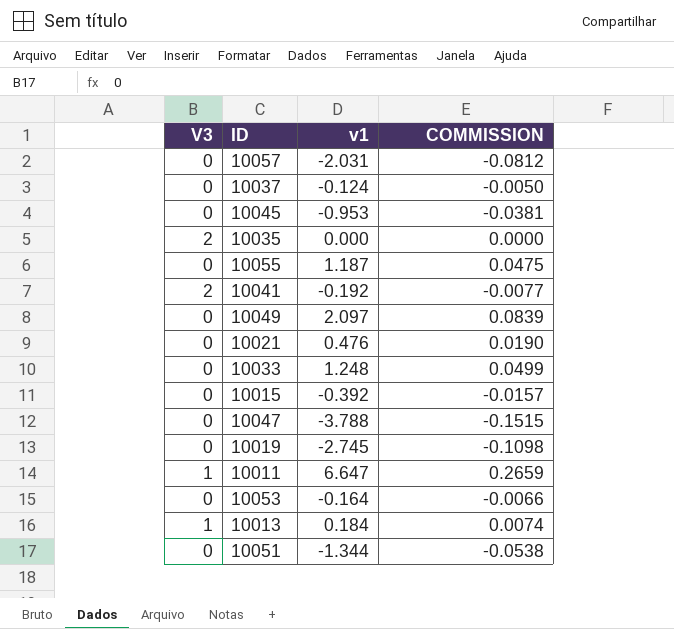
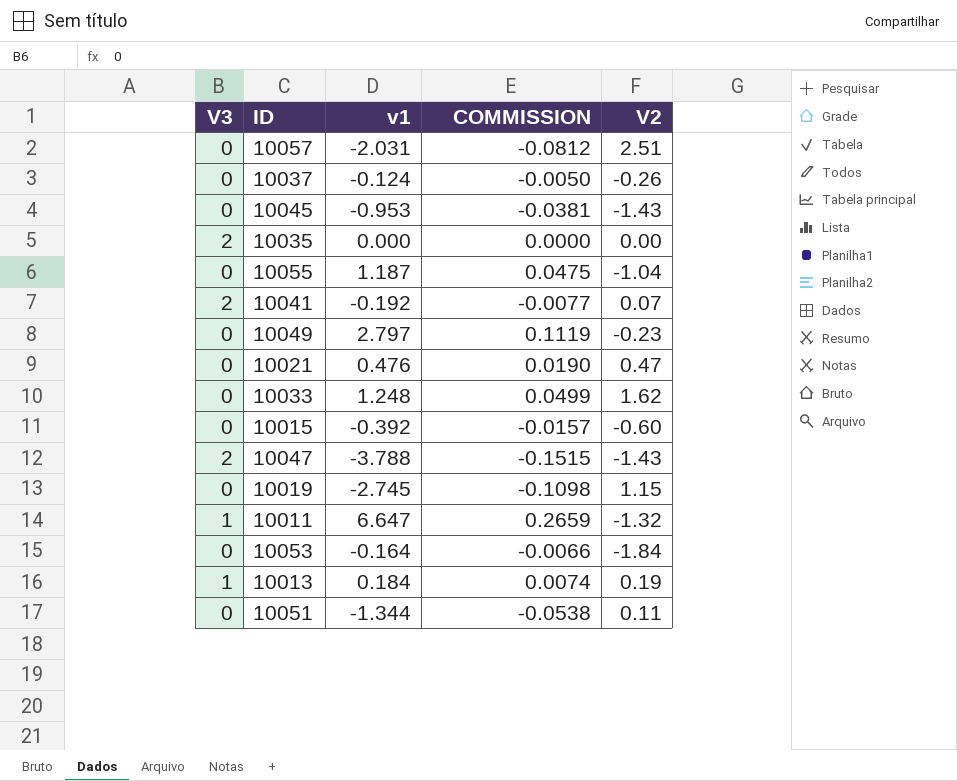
column V2 | position: none -> 5
10049 | v1: 2.097 -> 2.797
10049 | COMMISSION: 0.0839 -> 0.1119
10047 | V3: 0 -> 2

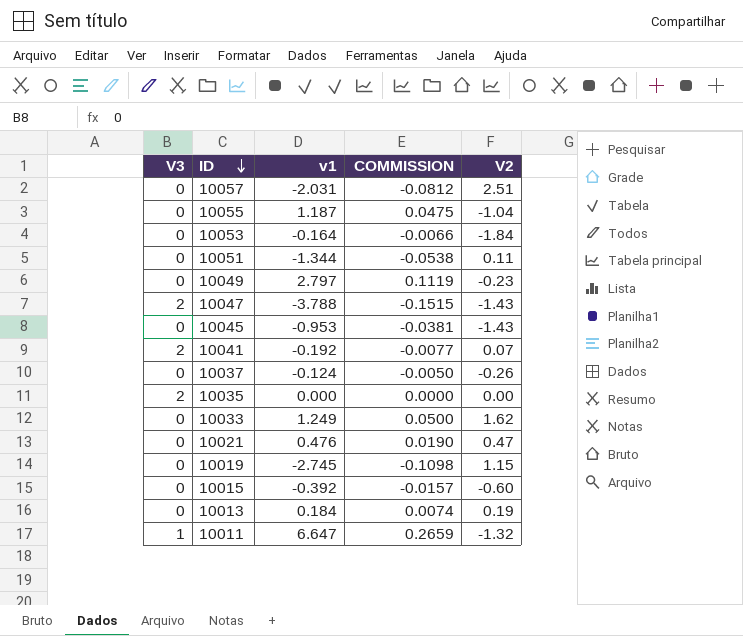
row order: none -> ID descending
10033 | v1: 1.248 -> 1.249
10033 | COMMISSION: 0.0499 -> 0.0500
10013 | V3: 1 -> 0

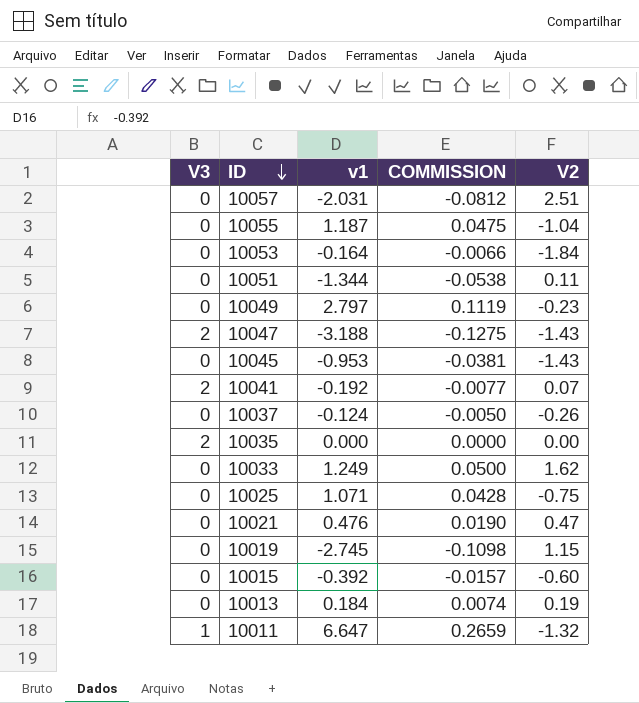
10047 | v1: -3.788 -> -3.188
10047 | COMMISSION: -0.1515 -> -0.1275
row 10025: none -> 0 | 1.071 | 0.0428 | -0.75

